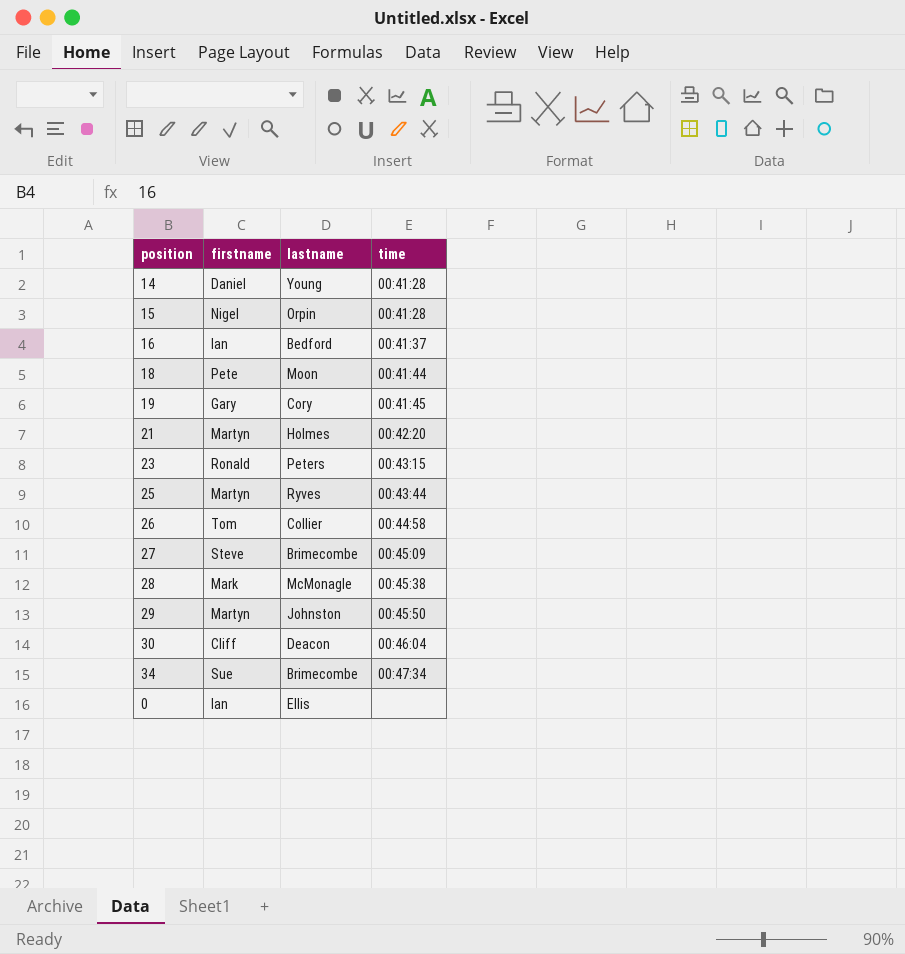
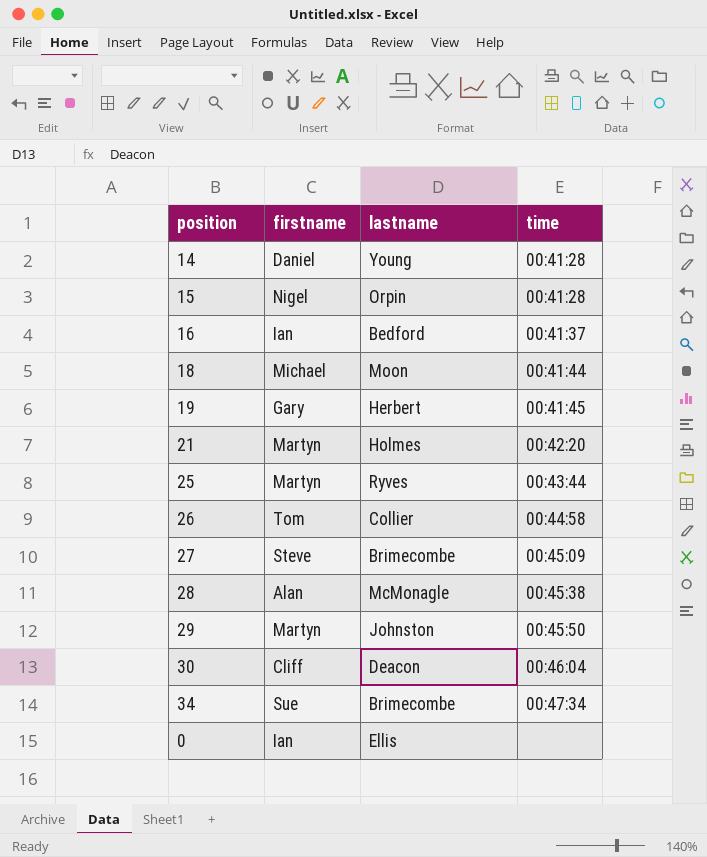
row 23: Ronald | Peters | 00:43:15 -> none
18 | firstname: Pete -> Michael
19 | lastname: Cory -> Herbert
28 | firstname: Mark -> Alan

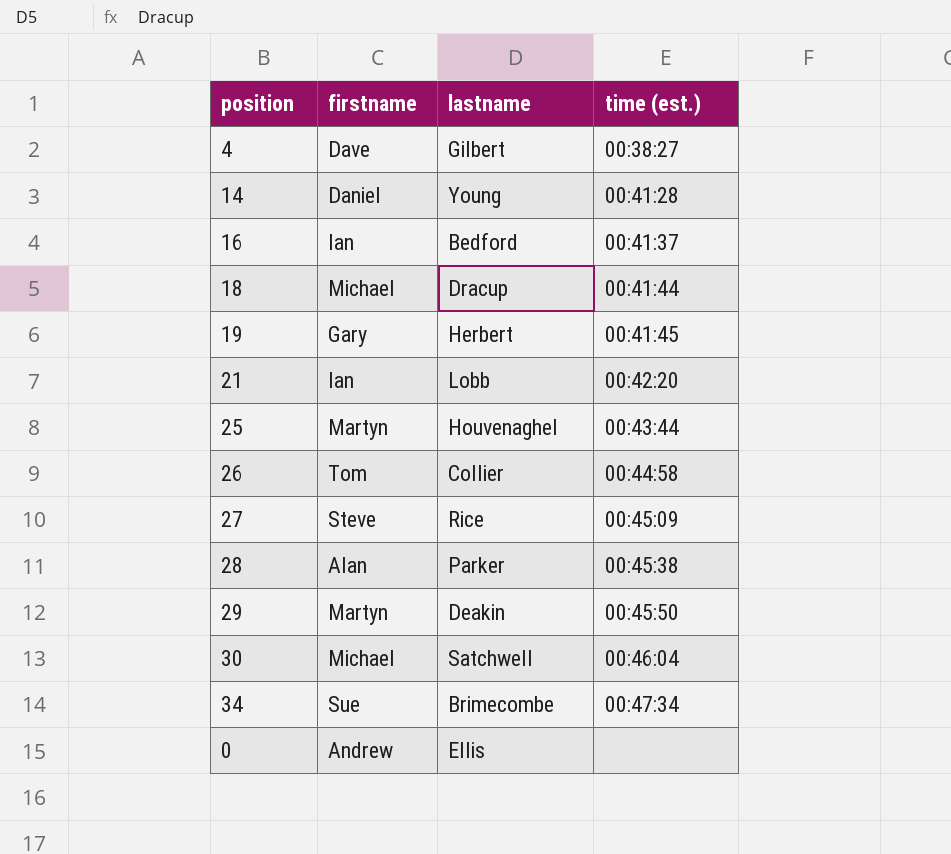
column name: time -> time (est.)
row 15: Nigel | Orpin | 00:41:28 -> none
row 4: none -> Dave | Gilbert | 00:38:27
18 | lastname: Moon -> Dracup
21 | firstname: Martyn -> Ian
21 | lastname: Holmes -> Lobb
25 | lastname: Ryves -> Houvenaghel
27 | lastname: Brimecombe -> Rice
28 | lastname: McMonagle -> Parker
29 | lastname: Johnston -> Deakin
30 | firstname: Cliff -> Michael
30 | lastname: Deacon -> Satchwell
0 | firstname: Ian -> Andrew

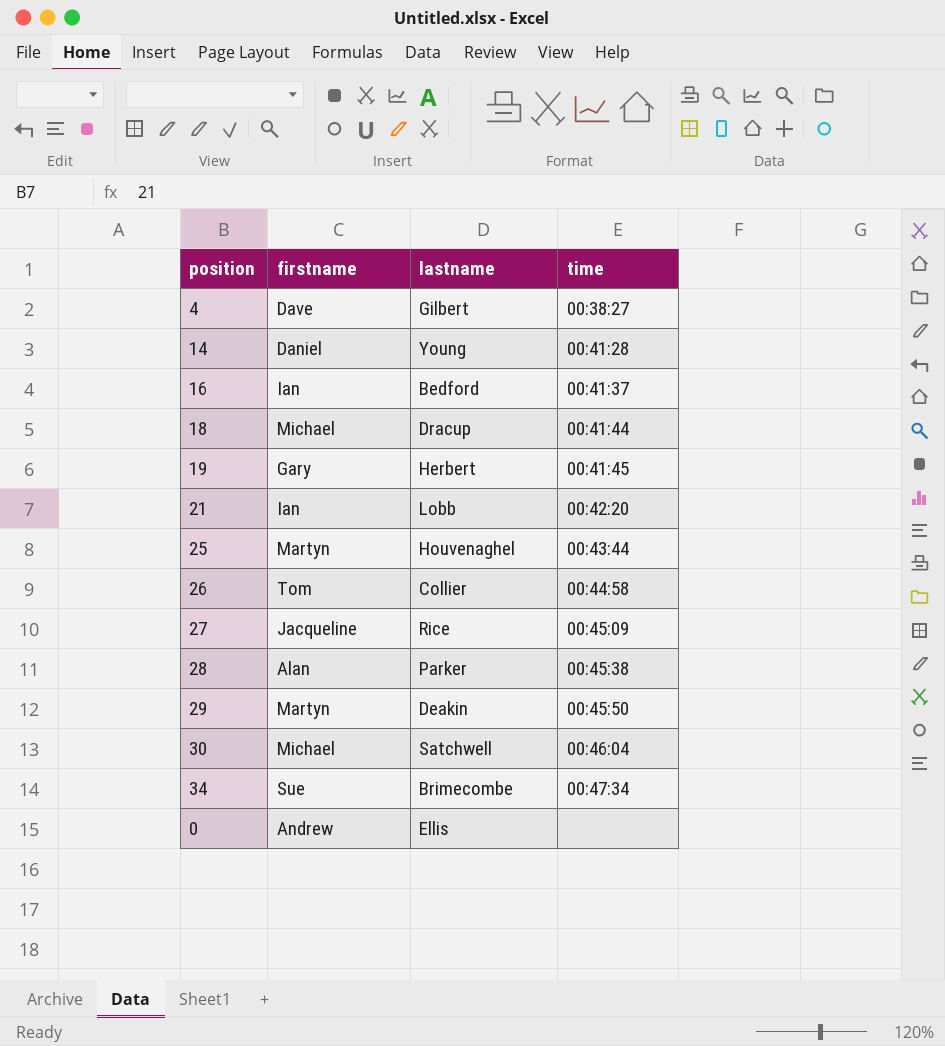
column name: time (est.) -> time
27 | firstname: Steve -> Jacqueline

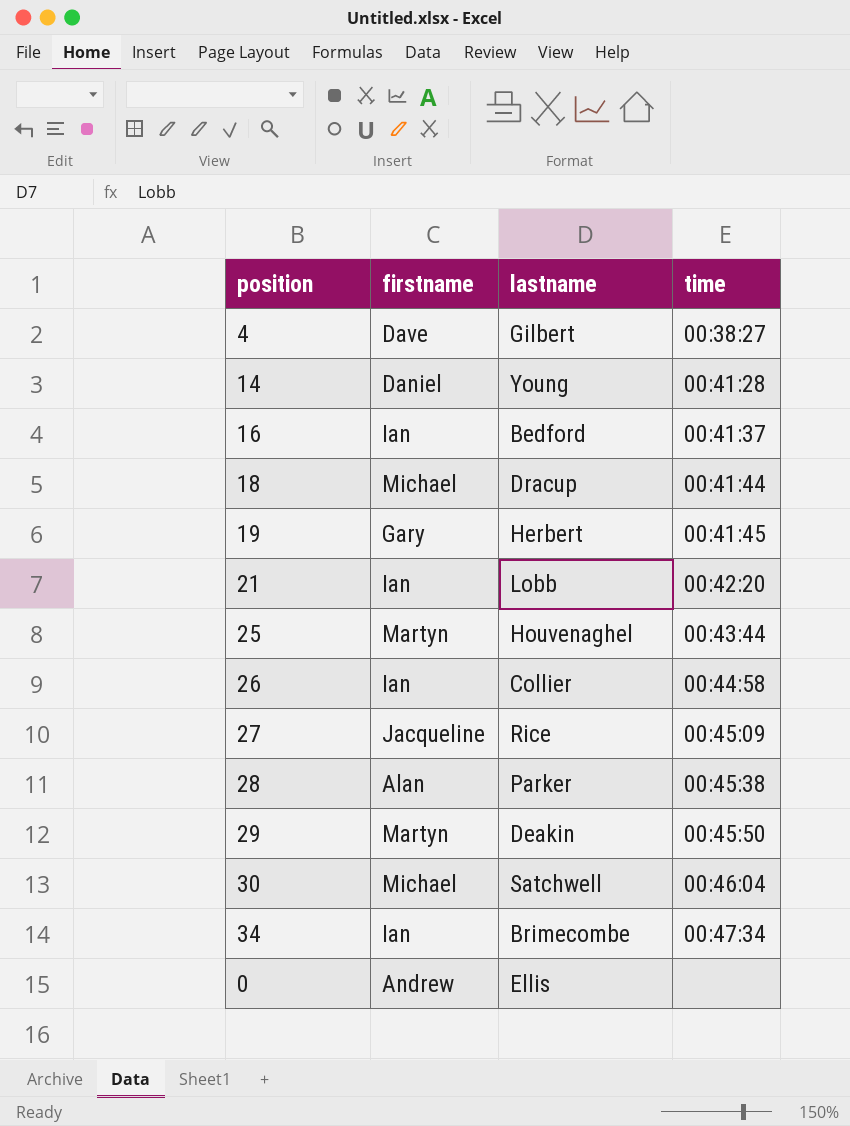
26 | firstname: Tom -> Ian
34 | firstname: Sue -> Ian

